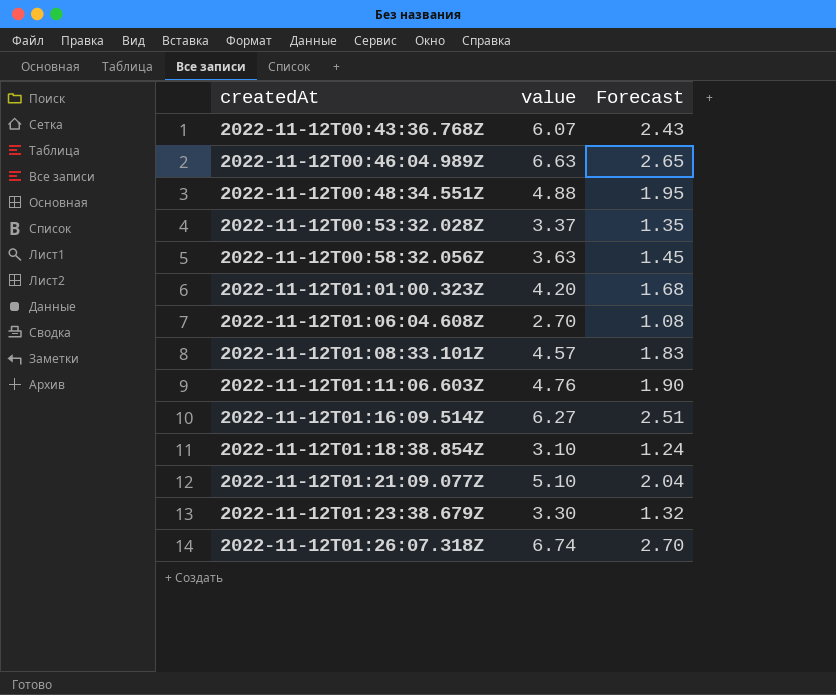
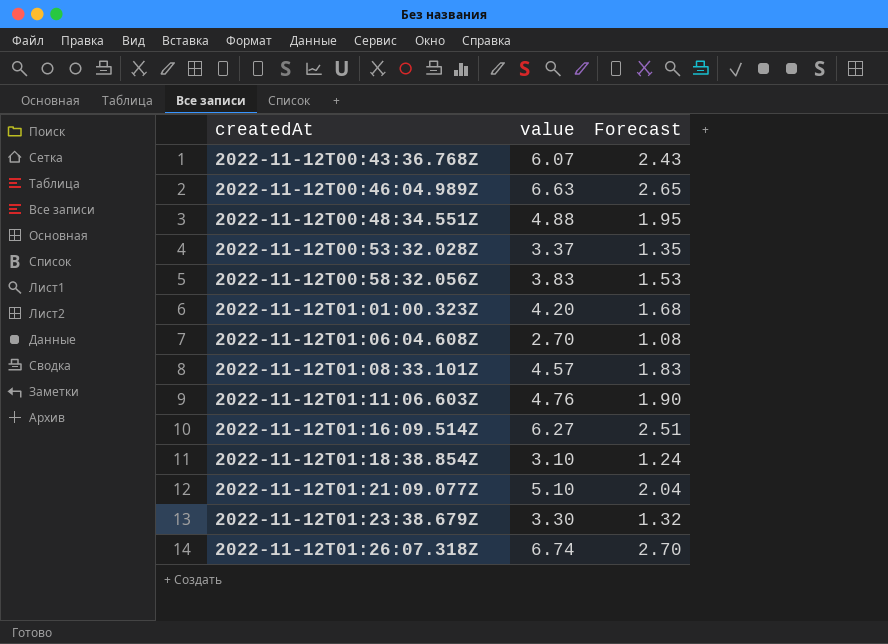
2022-11-12T00:58:32.056Z | value: 3.63 -> 3.83
2022-11-12T00:58:32.056Z | Forecast: 1.45 -> 1.53

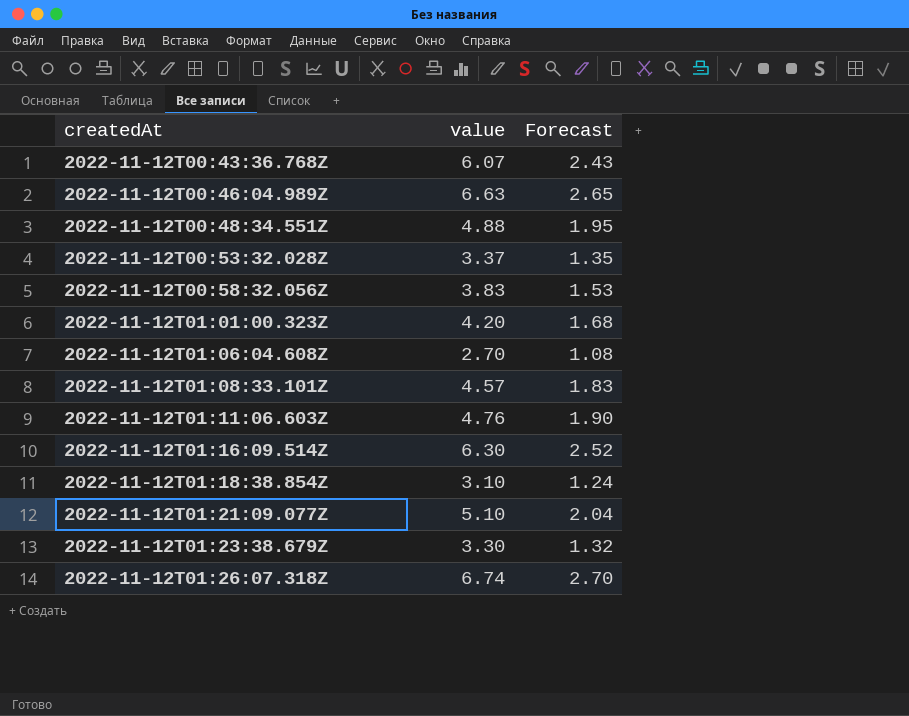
2022-11-12T01:16:09.514Z | value: 6.27 -> 6.30
2022-11-12T01:16:09.514Z | Forecast: 2.51 -> 2.52

